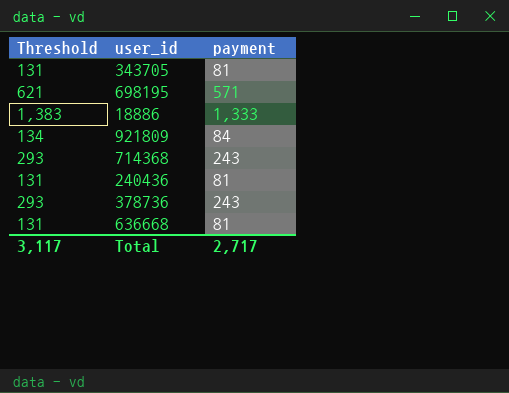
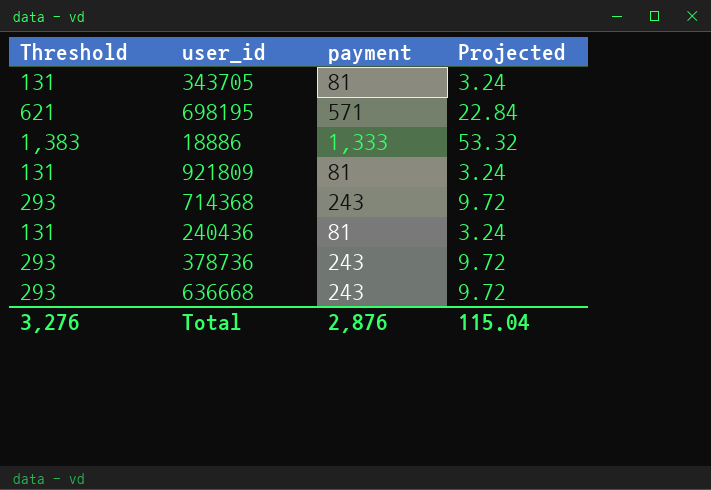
column Projected | formula: none -> [payment] * 0.04
921809 | Threshold: 134 -> 131
921809 | payment: 84 -> 81
636668 | Threshold: 131 -> 293
636668 | payment: 81 -> 243
Total | Threshold: 3,117 -> 3,276
Total | payment: 2,717 -> 2,876

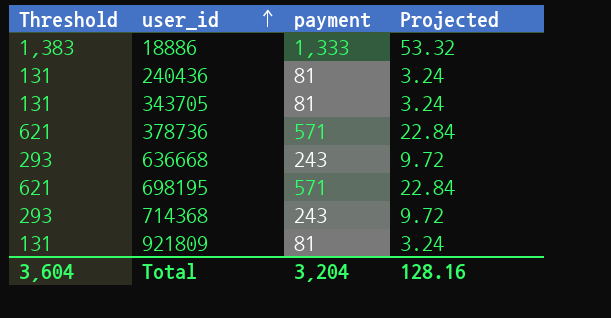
row order: none -> user_id ascending
378736 | Threshold: 293 -> 621
378736 | payment: 243 -> 571
378736 | Projected: 9.72 -> 22.84
Total | Threshold: 3,276 -> 3,604
Total | payment: 2,876 -> 3,204
Total | Projected: 115.04 -> 128.16

